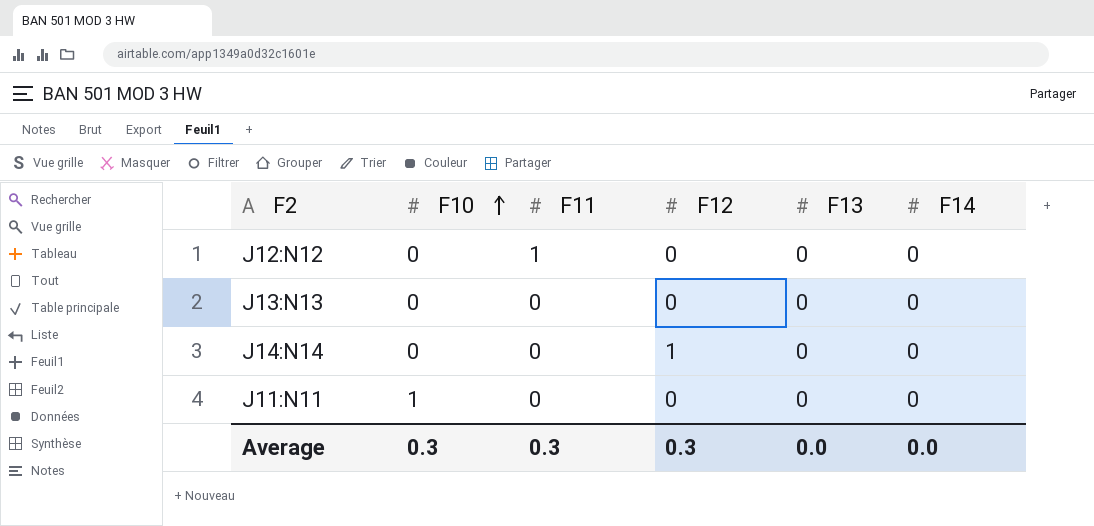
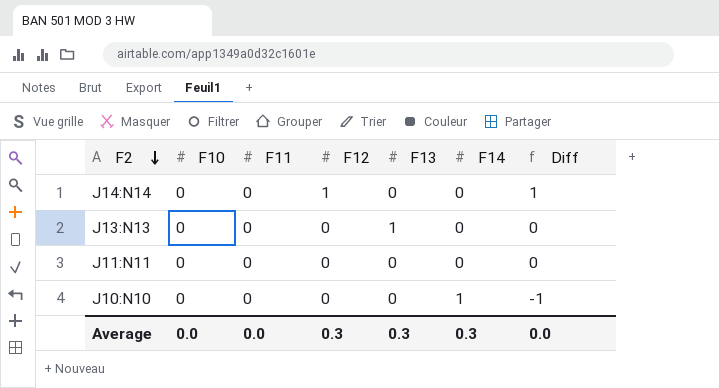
row order: F10 ascending -> F2 descending
column Diff | formula: none -> [F12] - [F14]
row J12:N12: 0 | 1 | 0 | 0 | 0 -> none
J13:N13 | F13: 0 -> 1
J11:N11 | F10: 1 -> 0
row J10:N10: none -> 0 | 0 | 0 | 0 | 1 | -1
Average | F10: 0.3 -> 0.0
Average | F11: 0.3 -> 0.0
Average | F13: 0.0 -> 0.3
Average | F14: 0.0 -> 0.3

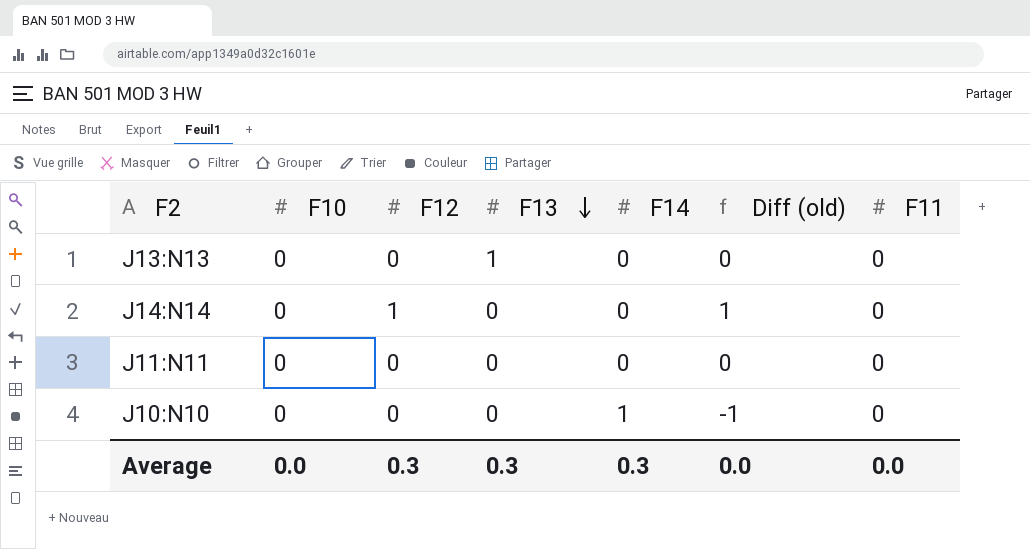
row order: F2 descending -> F13 descending
column name: Diff -> Diff (old)
column F11 | position: 3 -> 7

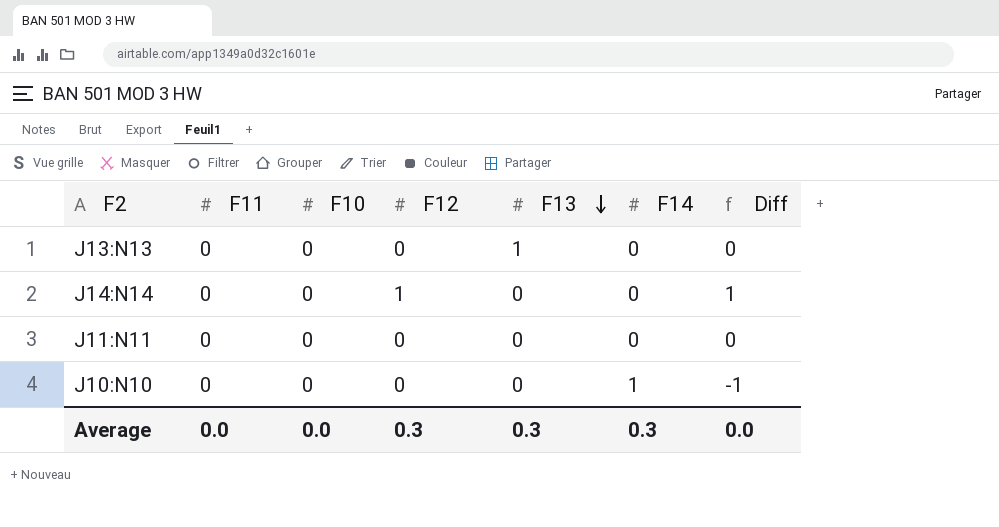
column F11 | position: 7 -> 2
column name: Diff (old) -> Diff

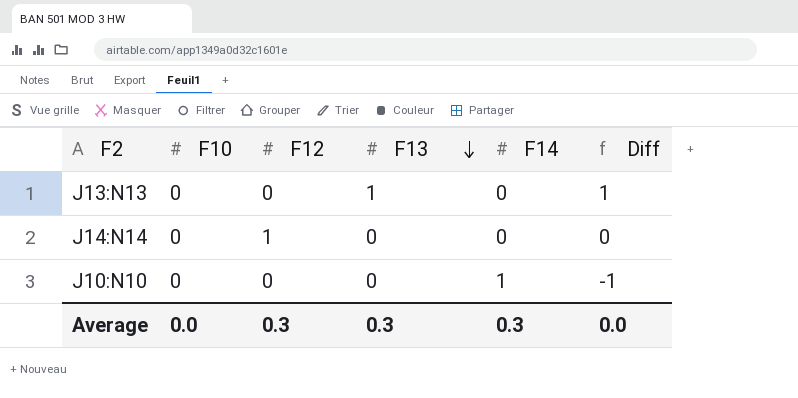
column F11 | position: 2 -> none
column Diff | formula: [F12] - [F14] -> [F13] - [F14]
row J11:N11: 0 | 0 | 0 | 0 | 0 | 0 -> none

